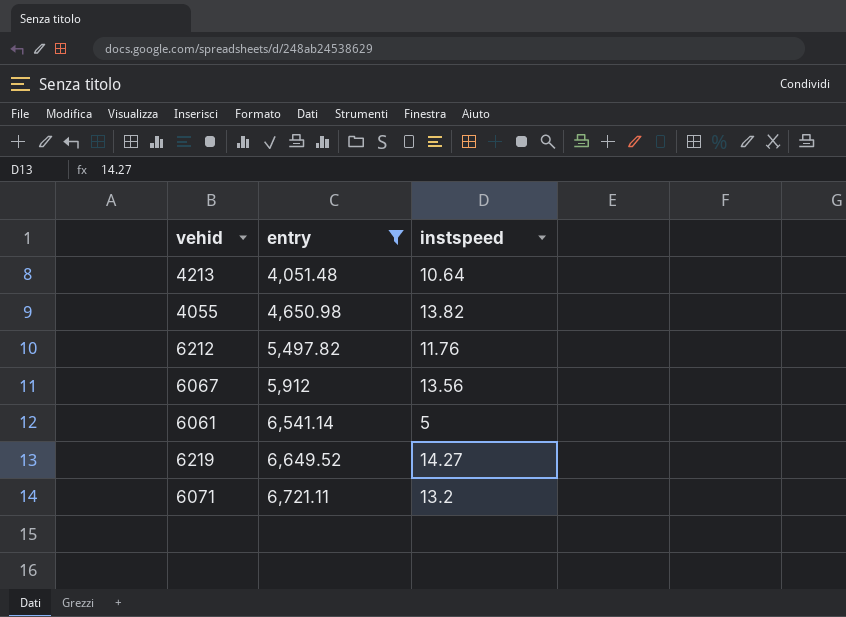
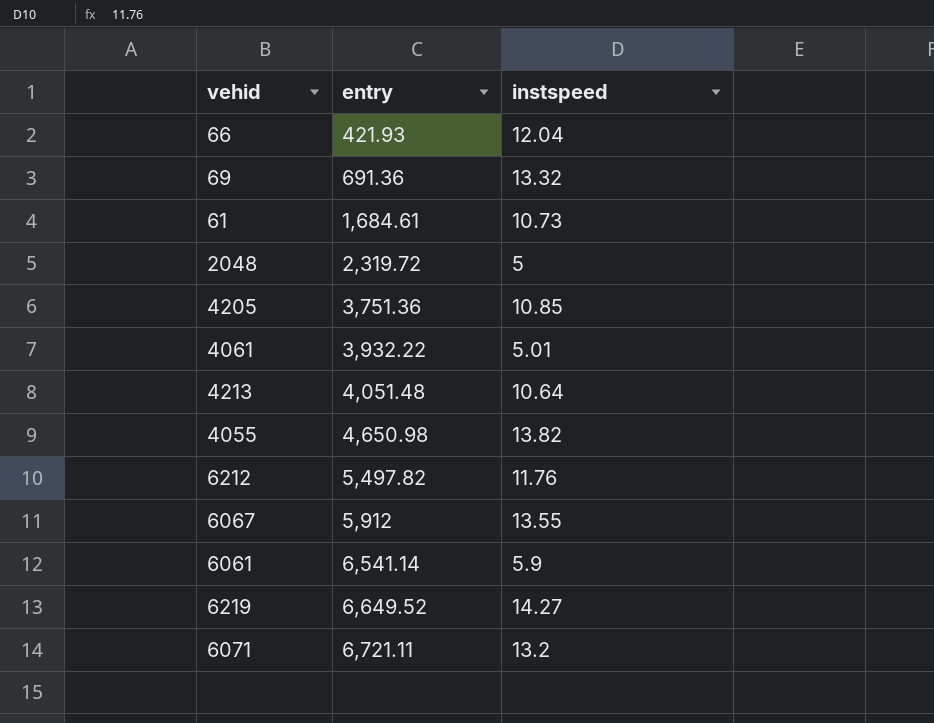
filter: entry >= 4,051.48 -> none
6067 | instspeed: 13.56 -> 13.55
6061 | instspeed: 5 -> 5.9

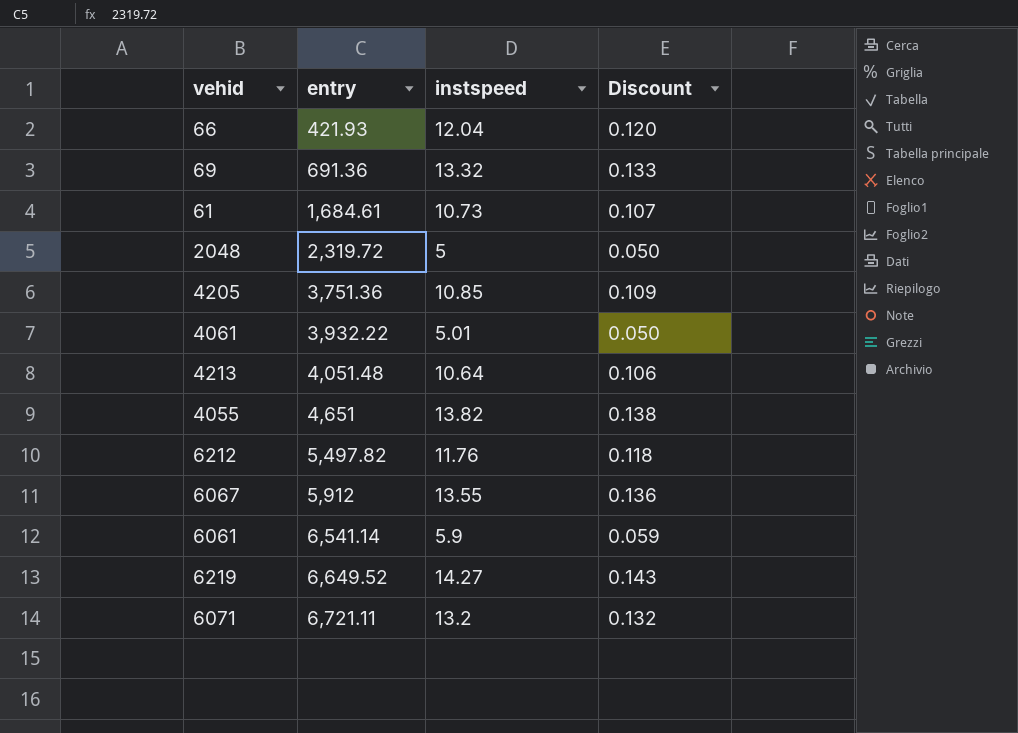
column Discount | formula: none -> [instspeed] * 0.01
4055 | entry: 4,650.98 -> 4,651

